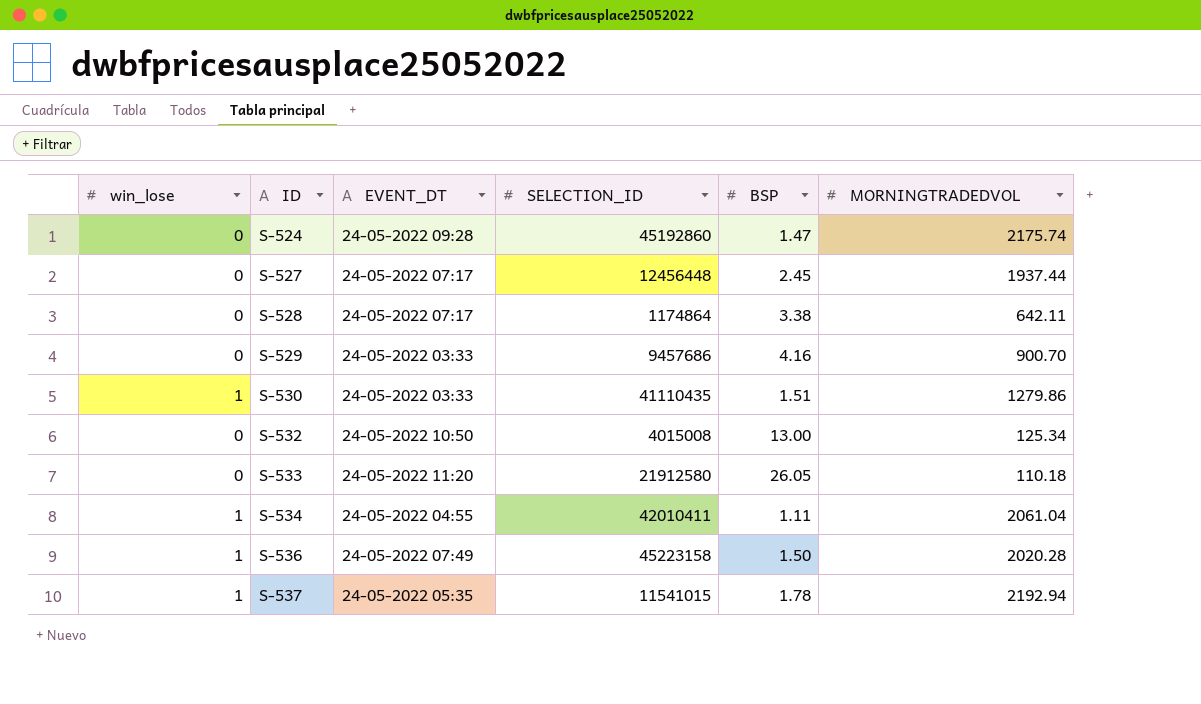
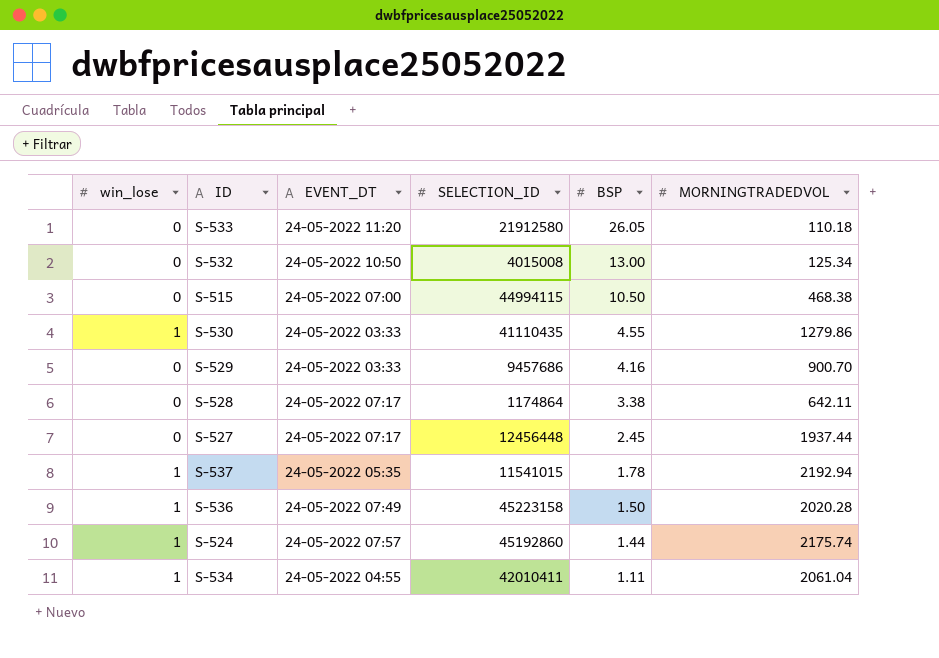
row order: ID ascending -> BSP descending
row S-515: none -> 0 | 24-05-2022 07:00 | 44994115 | 10.50 | 468.38
S-530 | BSP: 1.51 -> 4.55
S-524 | win_lose: 0 -> 1
S-524 | EVENT_DT: 24-05-2022 09:28 -> 24-05-2022 07:57
S-524 | BSP: 1.47 -> 1.44

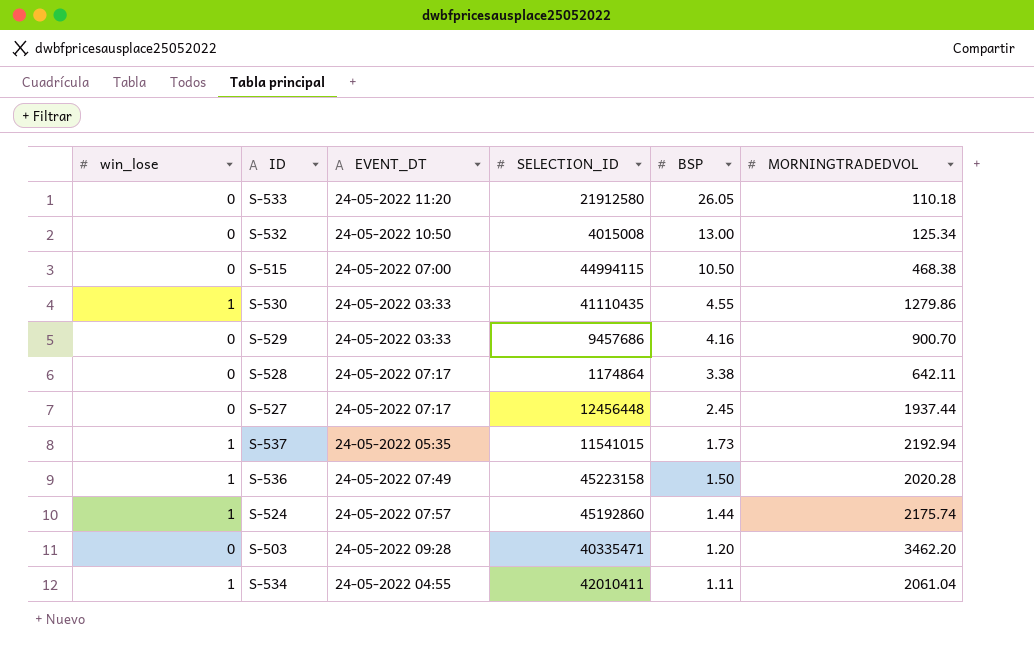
S-537 | BSP: 1.78 -> 1.73
row S-503: none -> 0 | 24-05-2022 09:28 | 40335471 | 1.20 | 3462.20

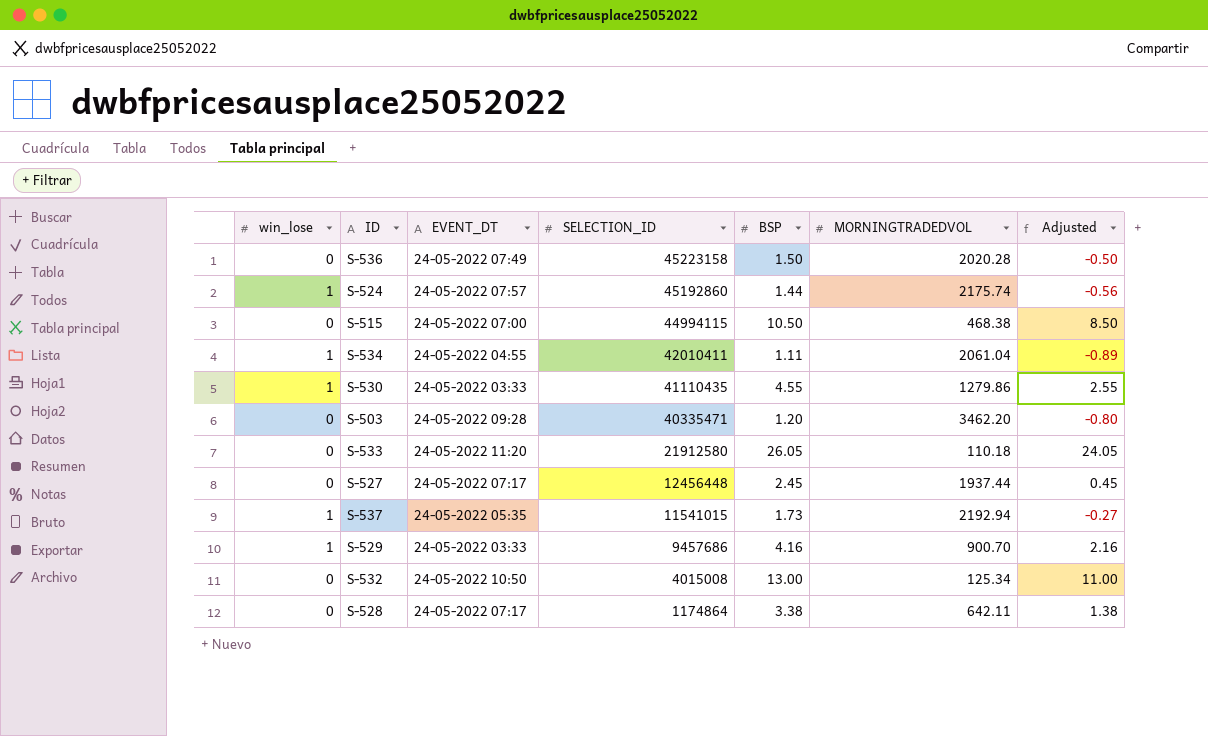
row order: BSP descending -> SELECTION_ID descending
column Adjusted | formula: none -> [BSP] - 2
S-536 | win_lose: 1 -> 0
S-529 | win_lose: 0 -> 1

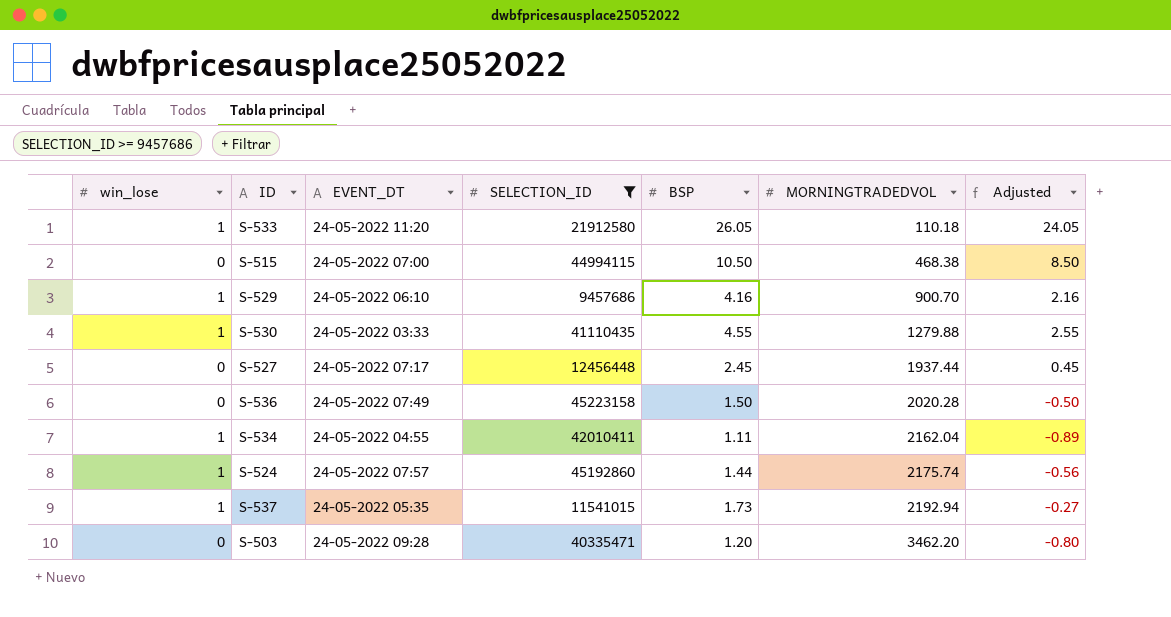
filter: none -> SELECTION_ID >= 9457686
row order: SELECTION_ID descending -> MORNINGTRADEDVOL ascending
S-533 | win_lose: 0 -> 1
S-529 | EVENT_DT: 24-05-2022 03:33 -> 24-05-2022 06:10
S-530 | MORNINGTRADEDVOL: 1279.86 -> 1279.88
S-534 | MORNINGTRADEDVOL: 2061.04 -> 2162.04

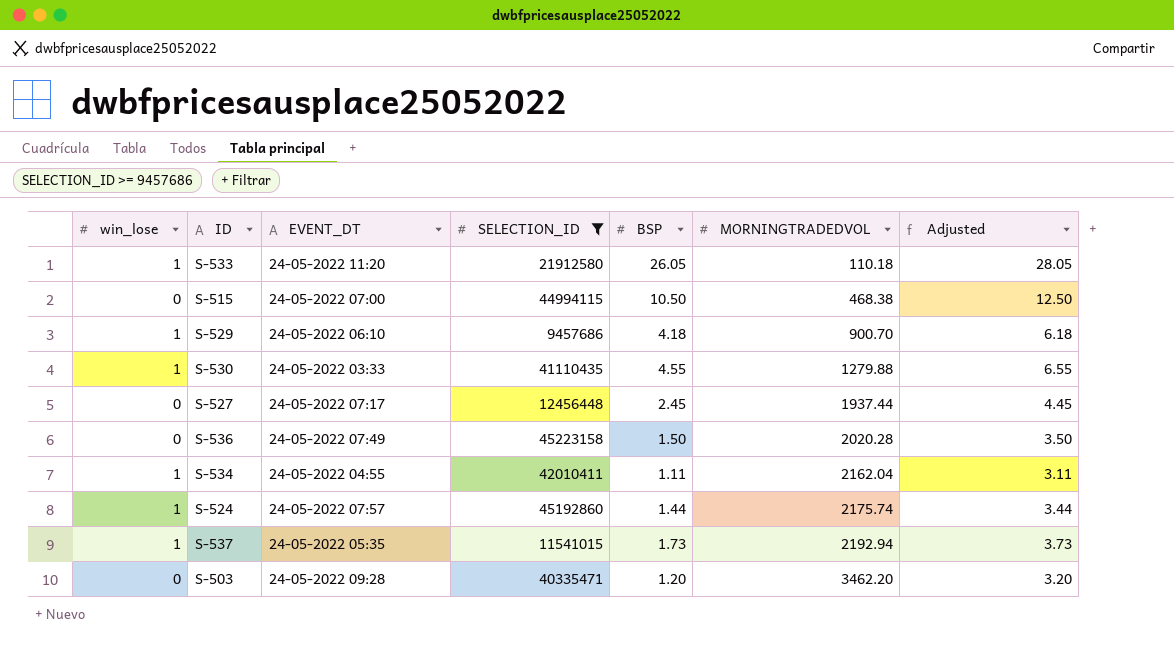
column Adjusted | formula: [BSP] - 2 -> [BSP] + 2
S-529 | BSP: 4.16 -> 4.18

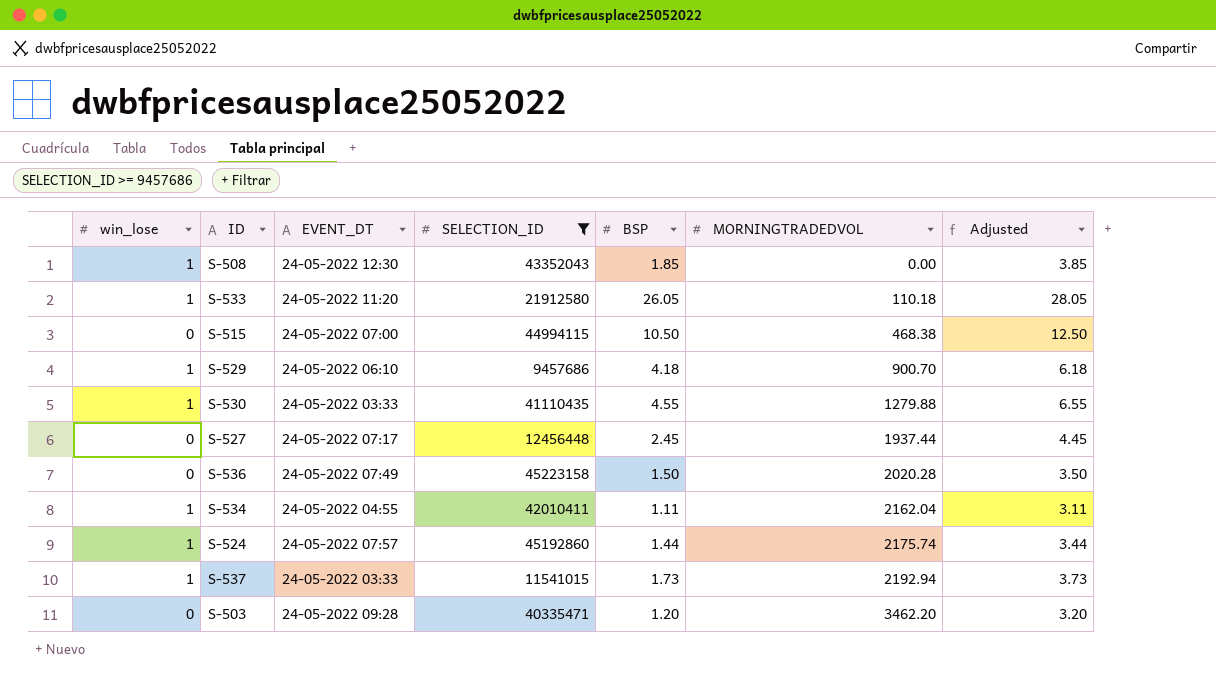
row S-508: none -> 1 | 24-05-2022 12:30 | 43352043 | 1.85 | 0.00 | 3.85
S-537 | EVENT_DT: 24-05-2022 05:35 -> 24-05-2022 03:33

